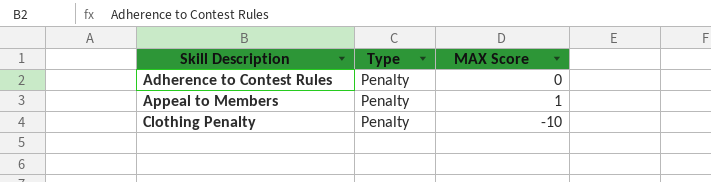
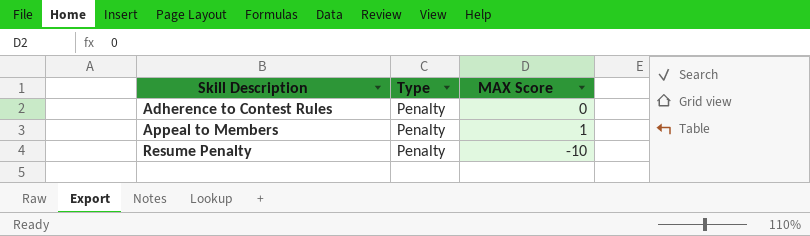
row Clothing Penalty: Penalty | -10 -> none
row Resume Penalty: none -> Penalty | -10

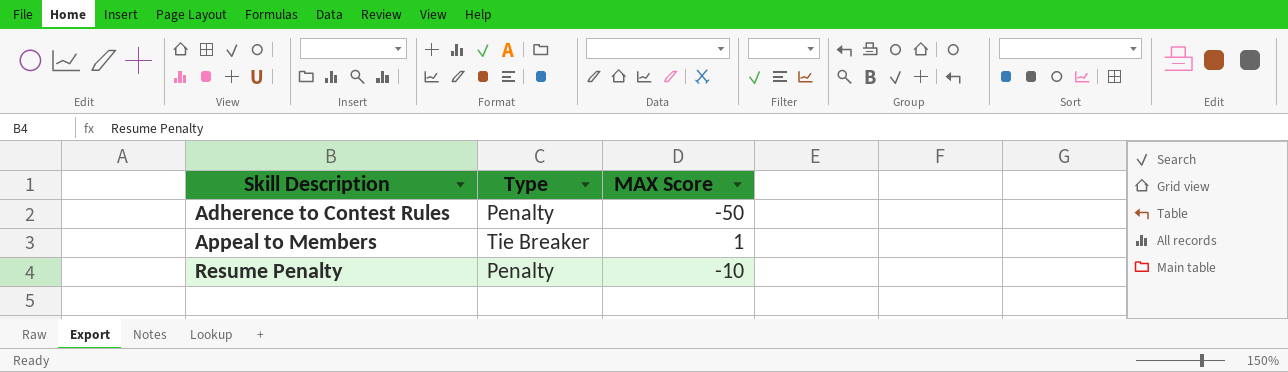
Adherence to Contest Rules | MAX Score: 0 -> -50
Appeal to Members | Type: Penalty -> Tie Breaker

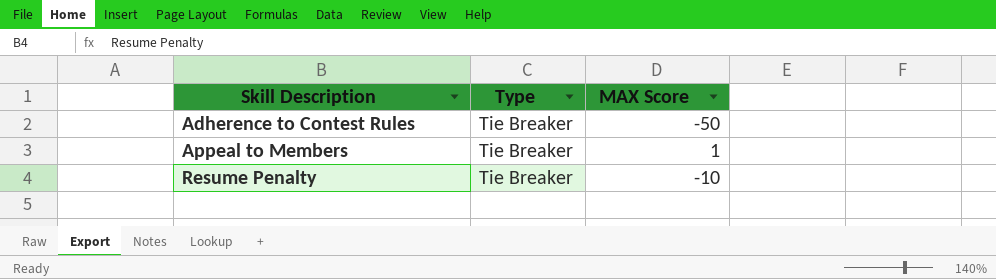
Adherence to Contest Rules | Type: Penalty -> Tie Breaker
Resume Penalty | Type: Penalty -> Tie Breaker

